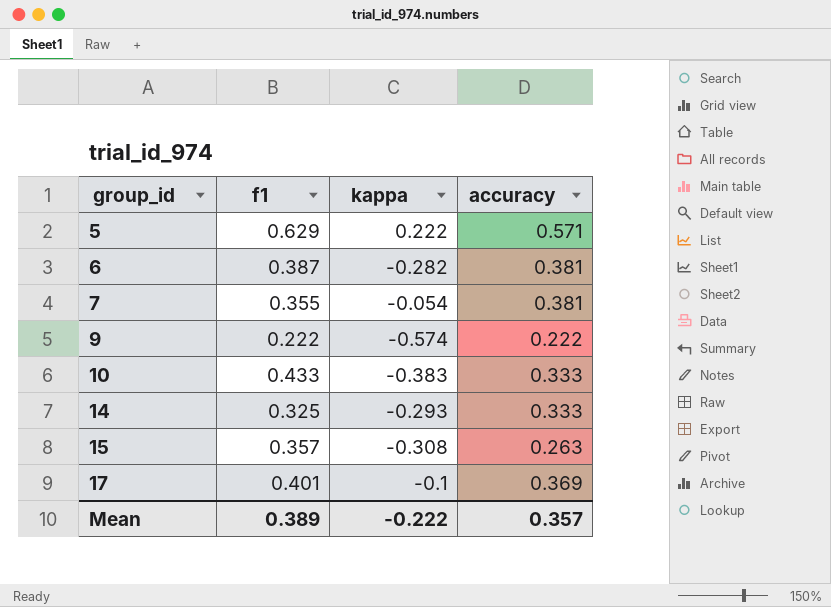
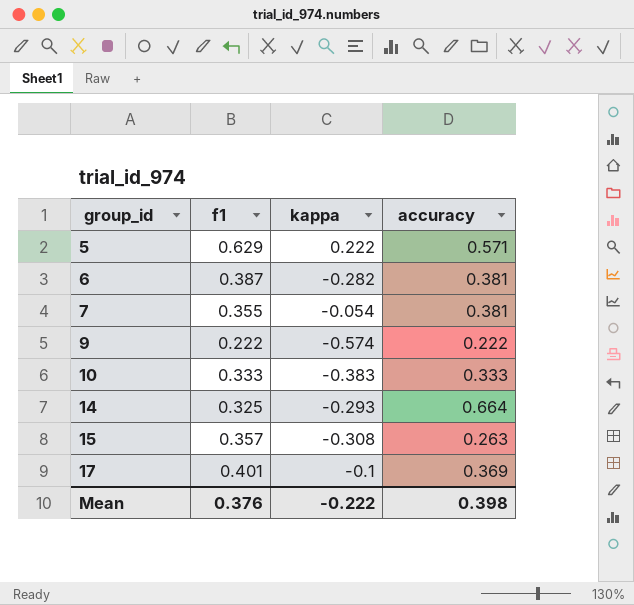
10 | f1: 0.433 -> 0.333
14 | accuracy: 0.333 -> 0.664
Mean | f1: 0.389 -> 0.376
Mean | accuracy: 0.357 -> 0.398

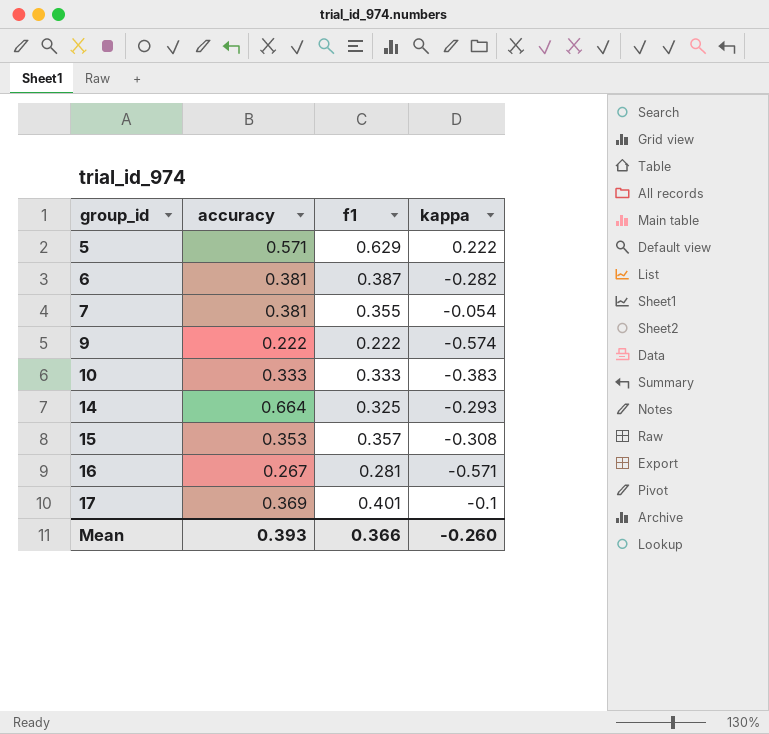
column accuracy | position: 4 -> 2
15 | accuracy: 0.263 -> 0.353
row 16: none -> 0.267 | 0.281 | -0.571
Mean | accuracy: 0.398 -> 0.393
Mean | f1: 0.376 -> 0.366
Mean | kappa: -0.222 -> -0.260

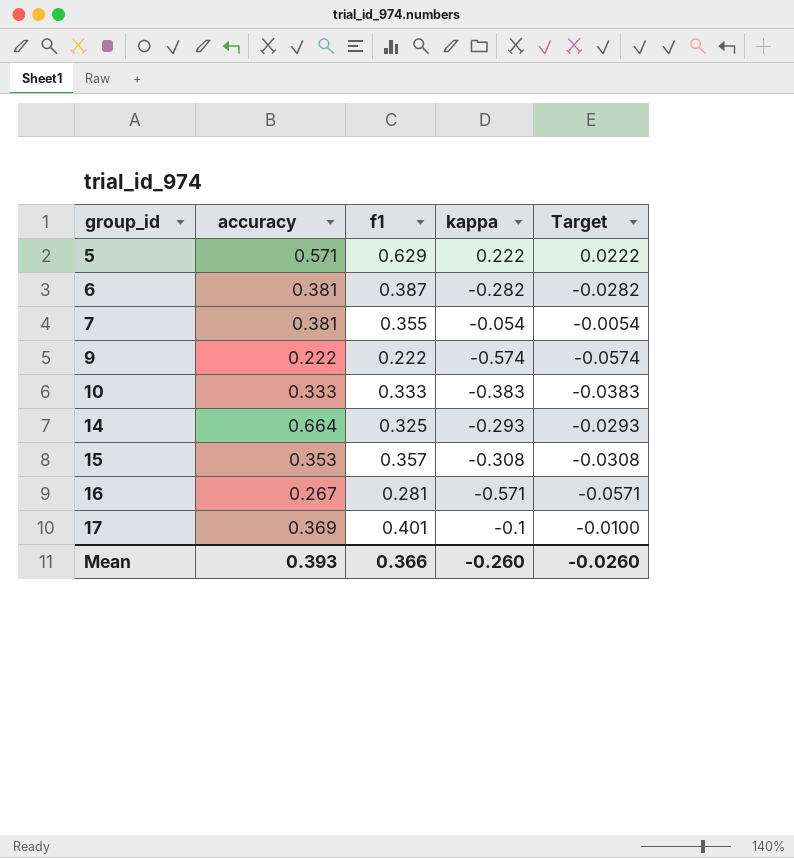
column Target | formula: none -> [kappa] * 0.1

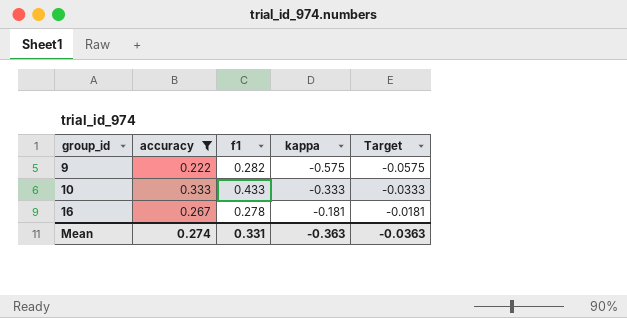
filter: none -> accuracy <= 0.333
9 | f1: 0.222 -> 0.282
9 | kappa: -0.574 -> -0.575
9 | Target: -0.0574 -> -0.0575
10 | f1: 0.333 -> 0.433
10 | kappa: -0.383 -> -0.333
10 | Target: -0.0383 -> -0.0333
16 | f1: 0.281 -> 0.278
16 | kappa: -0.571 -> -0.181
16 | Target: -0.0571 -> -0.0181
Mean | accuracy: 0.393 -> 0.274
Mean | f1: 0.366 -> 0.331
Mean | kappa: -0.260 -> -0.363
Mean | Target: -0.0260 -> -0.0363

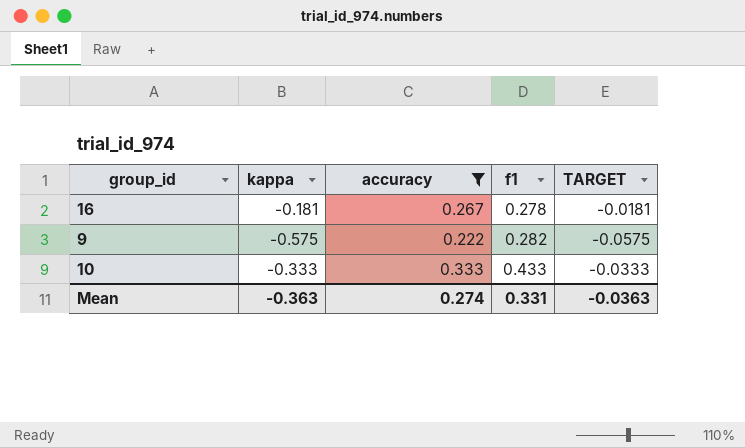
row order: group_id ascending -> f1 ascending
column kappa | position: 4 -> 2
column name: Target -> TARGET

